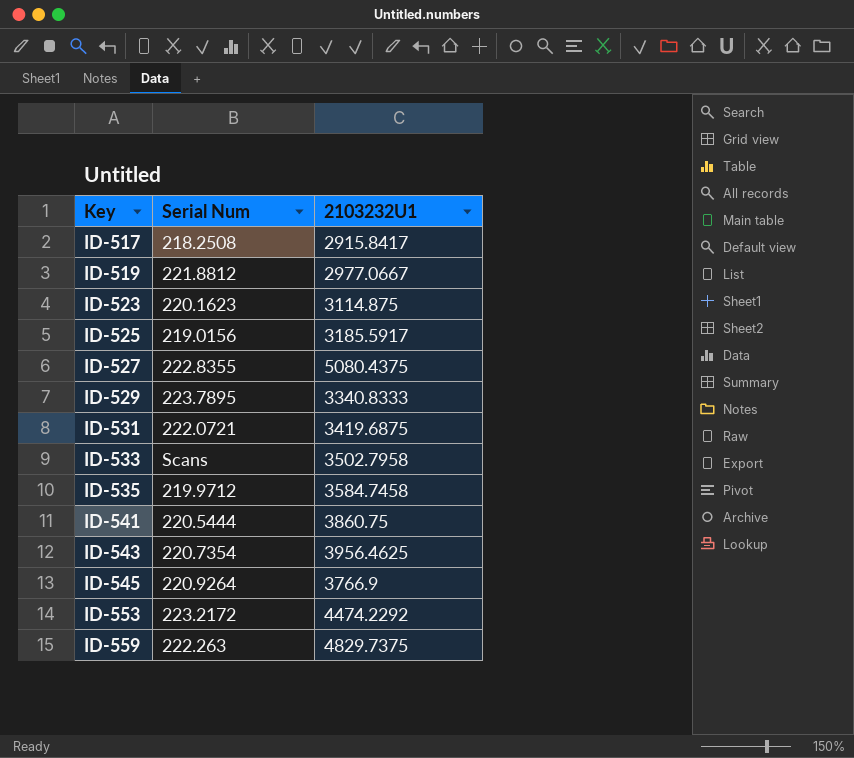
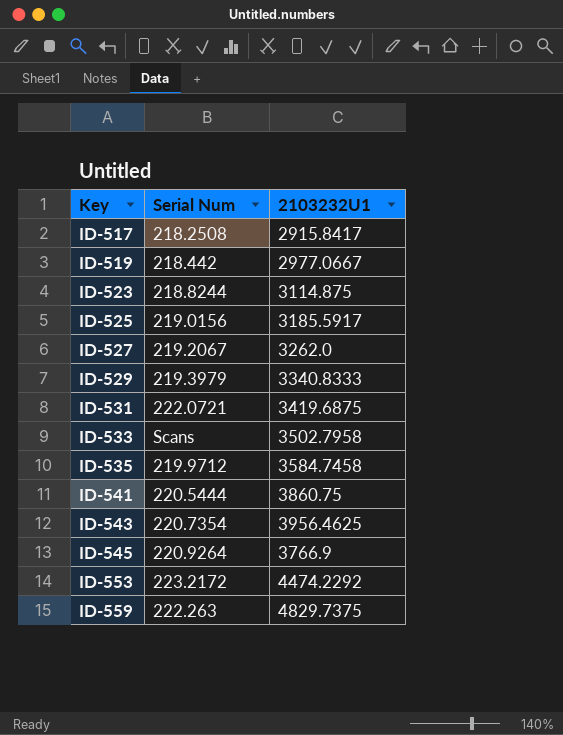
ID-519 | Serial Num: 221.8812 -> 218.442
ID-523 | Serial Num: 220.1623 -> 218.8244
ID-527 | Serial Num: 222.8355 -> 219.2067
ID-527 | 2103232U1: 5080.4375 -> 3262.0
ID-529 | Serial Num: 223.7895 -> 219.3979

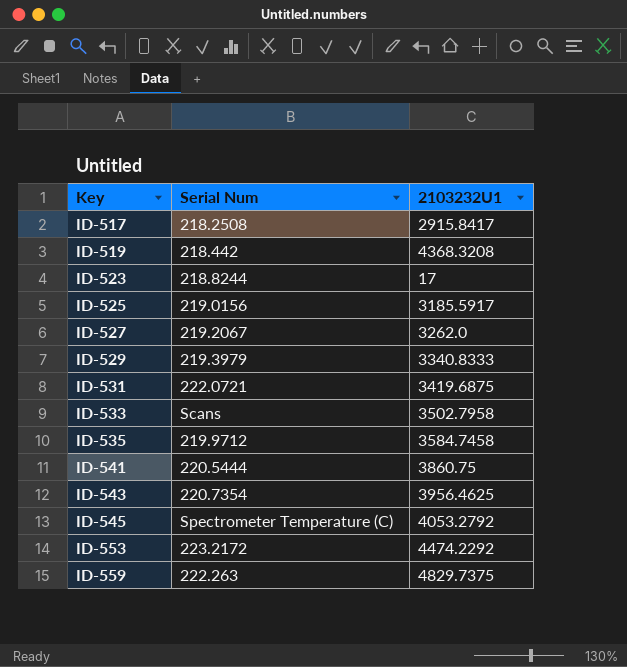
ID-519 | 2103232U1: 2977.0667 -> 4368.3208
ID-523 | 2103232U1: 3114.875 -> 17
ID-545 | Serial Num: 220.9264 -> Spectrometer Temperature (C)
ID-545 | 2103232U1: 3766.9 -> 4053.2792

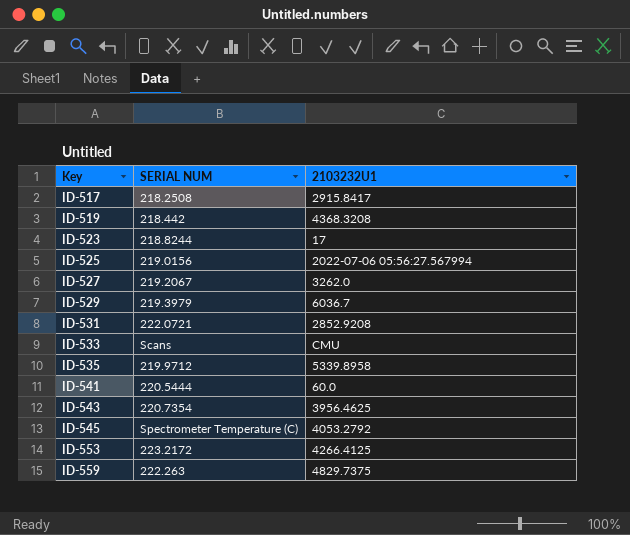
column name: Serial Num -> SERIAL NUM
ID-525 | 2103232U1: 3185.5917 -> 2022-07-06 05:56:27.567994
ID-529 | 2103232U1: 3340.8333 -> 6036.7
ID-531 | 2103232U1: 3419.6875 -> 2852.9208
ID-533 | 2103232U1: 3502.7958 -> CMU
ID-535 | 2103232U1: 3584.7458 -> 5339.8958
ID-541 | 2103232U1: 3860.75 -> 60.0
ID-553 | 2103232U1: 4474.2292 -> 4266.4125

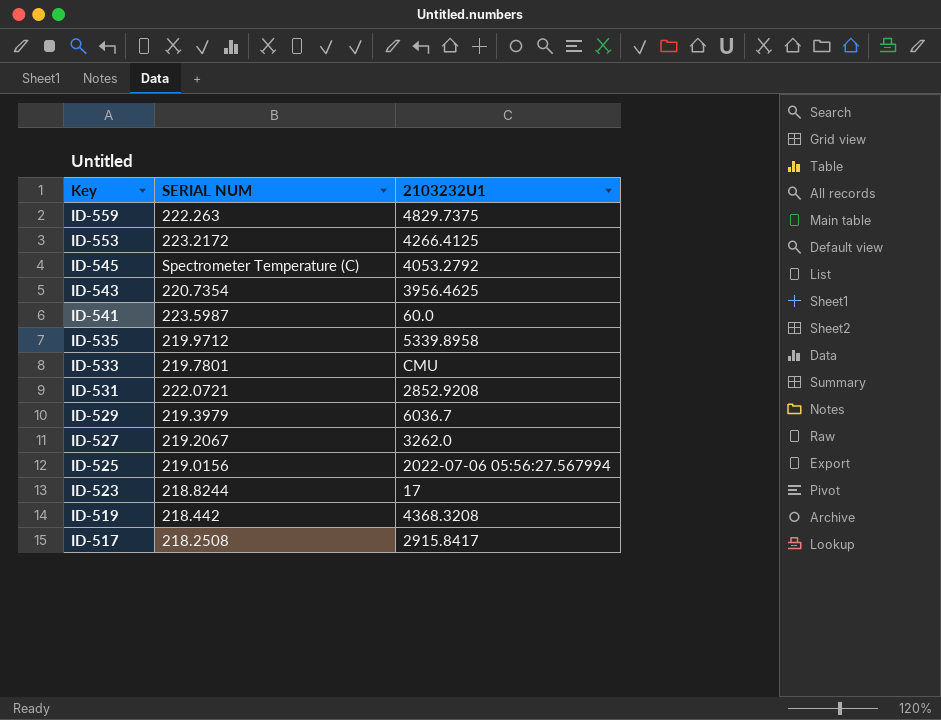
row order: Key ascending -> Key descending
ID-541 | SERIAL NUM: 220.5444 -> 223.5987
ID-533 | SERIAL NUM: Scans -> 219.7801

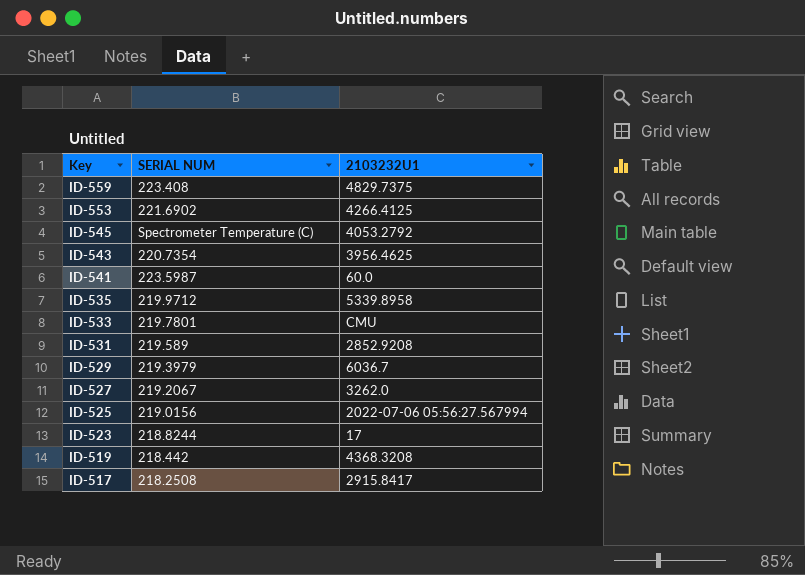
ID-559 | SERIAL NUM: 222.263 -> 223.408
ID-553 | SERIAL NUM: 223.2172 -> 221.6902
ID-531 | SERIAL NUM: 222.0721 -> 219.589

